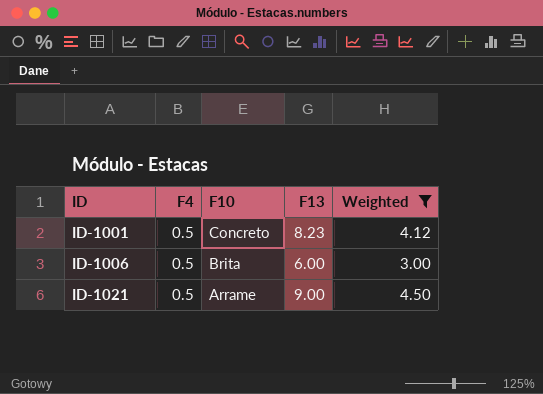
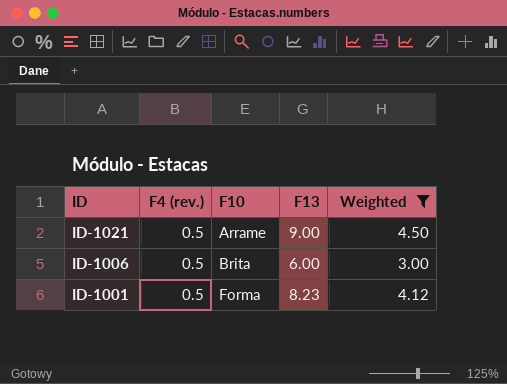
row order: ID ascending -> ID descending
column name: F4 -> F4 (rev.)
ID-1001 | F10: Concreto -> Forma

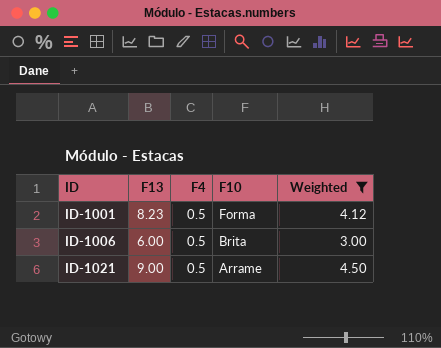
row order: ID descending -> ID ascending
column F13 | position: 4 -> 2
column name: F4 (rev.) -> F4

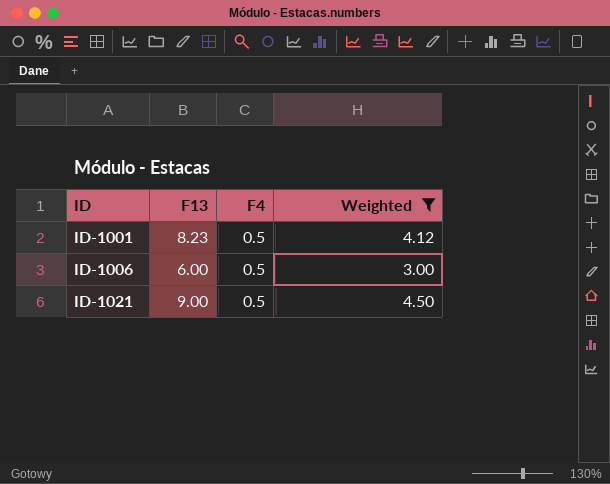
column F10 | position: 4 -> none

